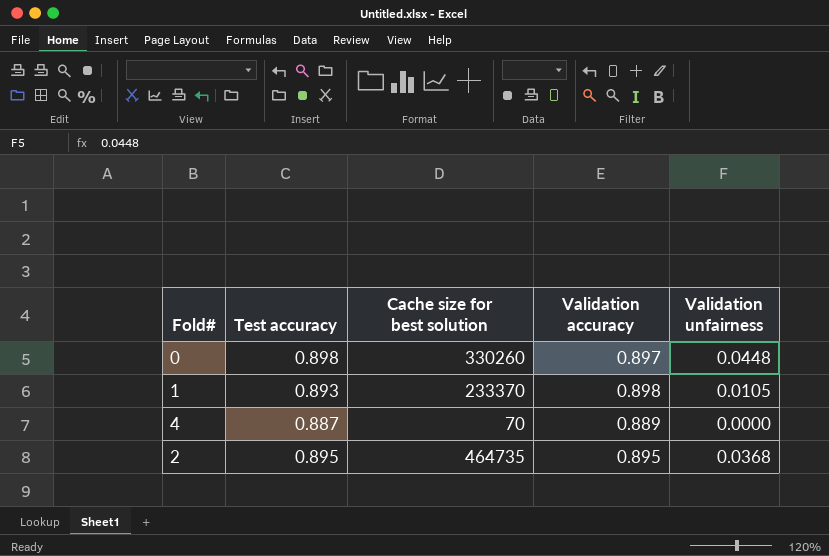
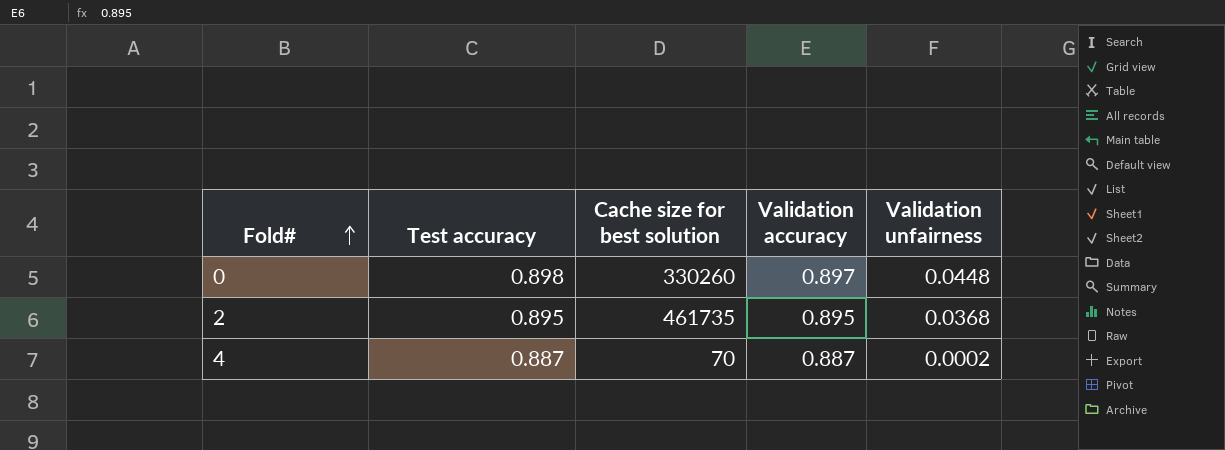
row order: none -> Fold# ascending
row 1: 0.893 | 233370 | 0.898 | 0.0105 -> none
2 | Cache size for best solution: 464735 -> 461735
4 | Validation accuracy: 0.889 -> 0.887
4 | Validation unfairness: 0.0000 -> 0.0002

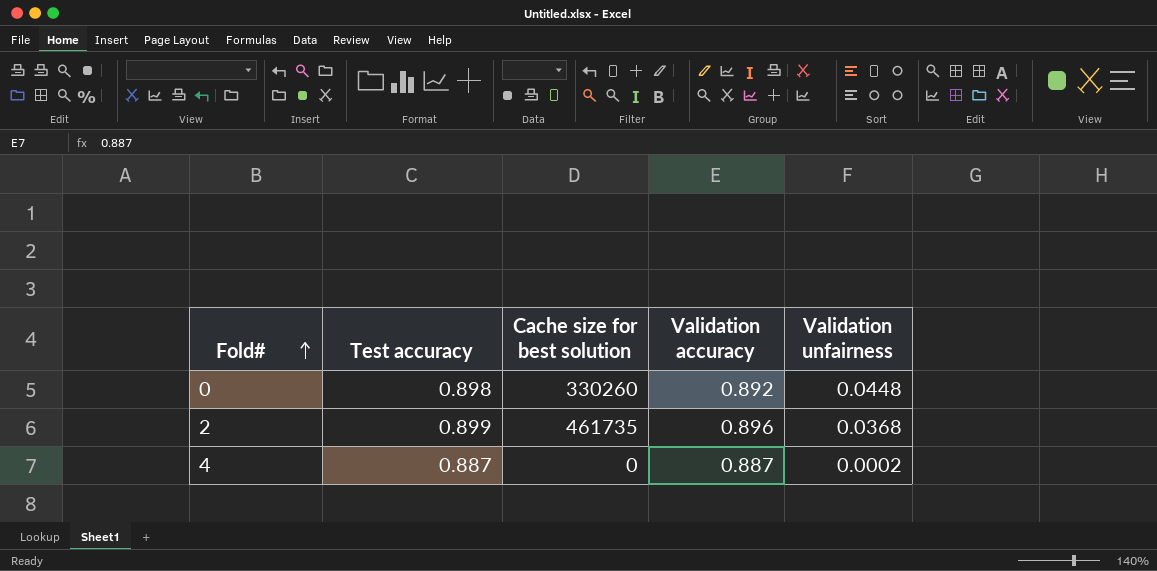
0 | Validation accuracy: 0.897 -> 0.892
2 | Test accuracy: 0.895 -> 0.899
2 | Validation accuracy: 0.895 -> 0.896
4 | Cache size for best solution: 70 -> 0

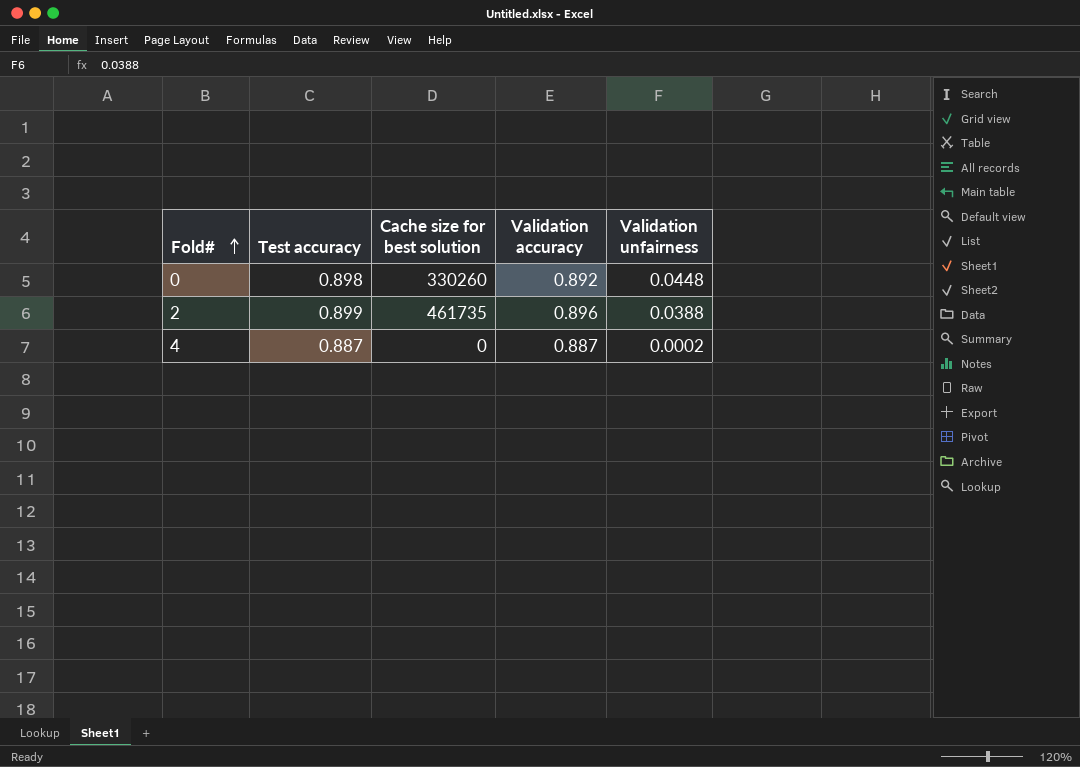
2 | Validation unfairness: 0.0368 -> 0.0388

